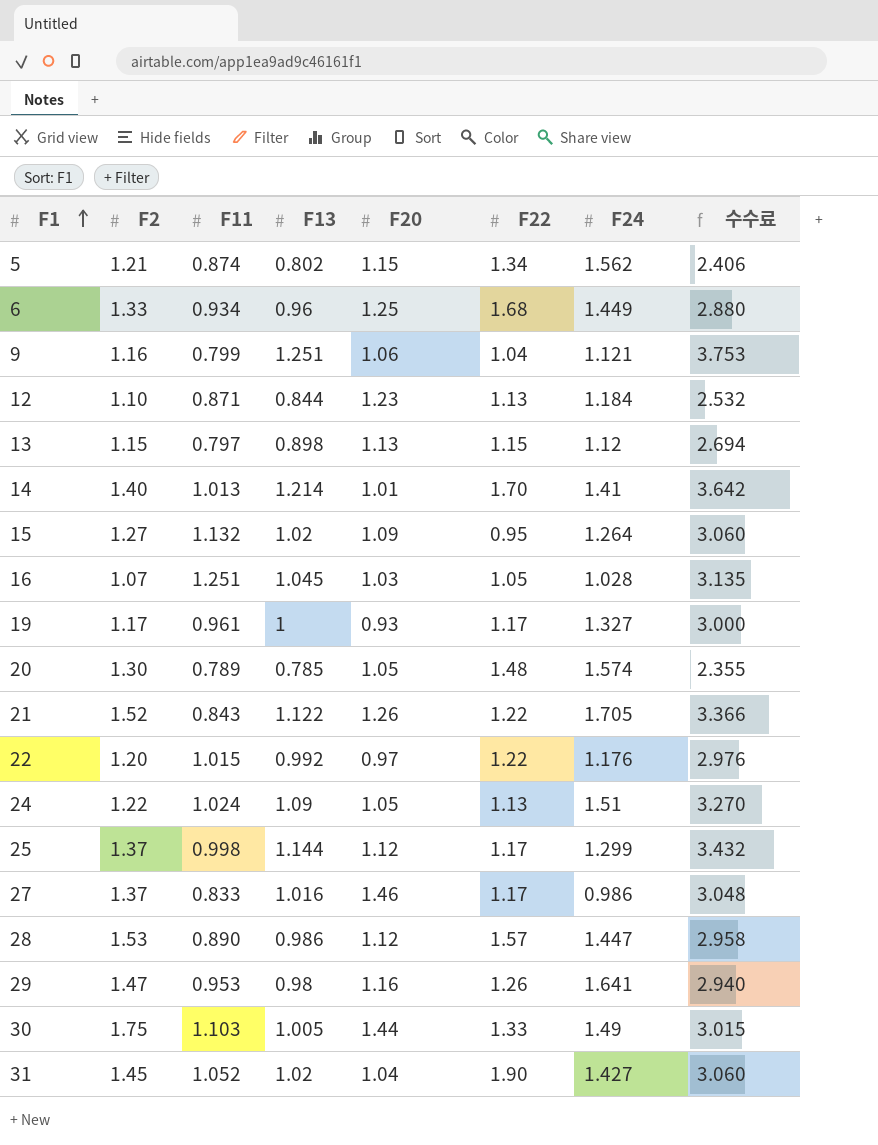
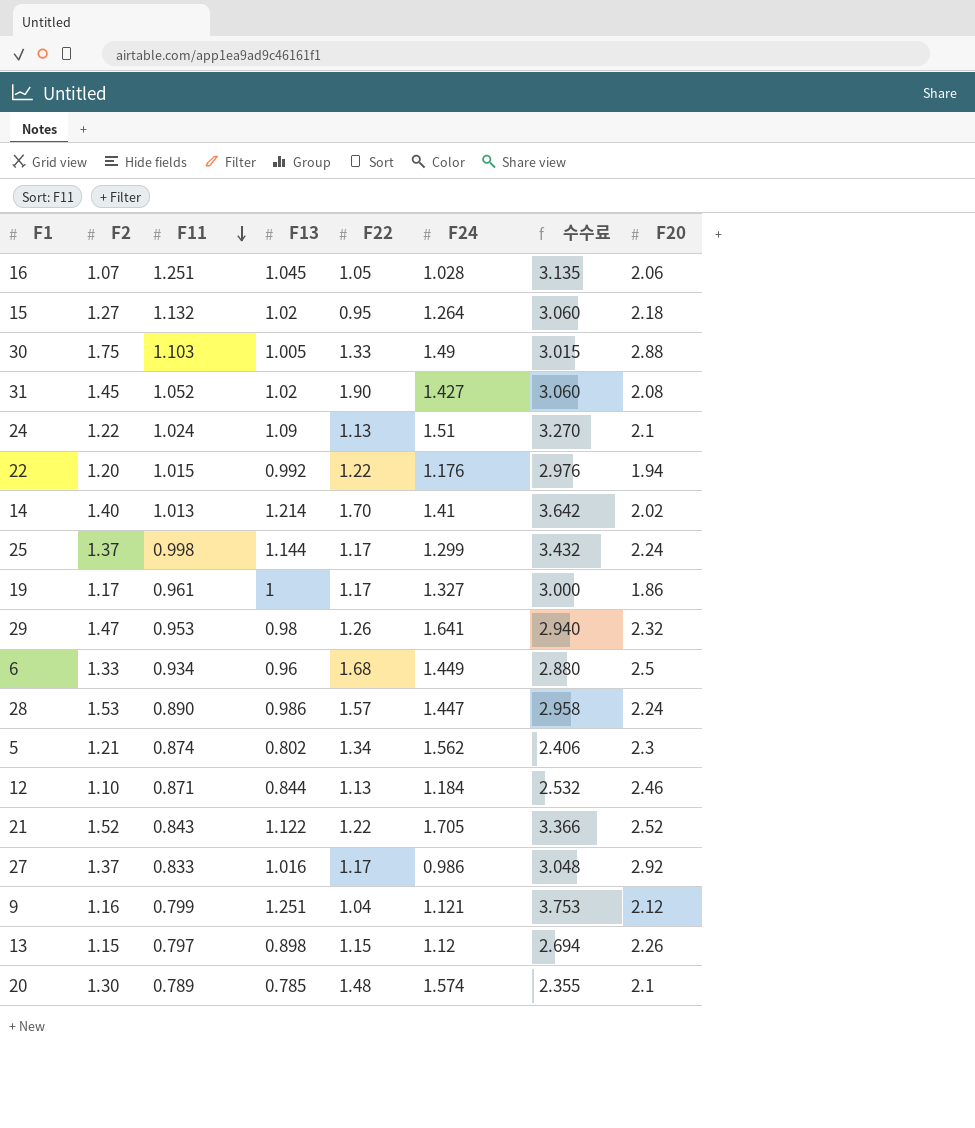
row order: F1 ascending -> F11 descending
column F20 | position: 5 -> 8
16 | F20: 1.03 -> 2.06
15 | F20: 1.09 -> 2.18
30 | F20: 1.44 -> 2.88
31 | F20: 1.04 -> 2.08
24 | F20: 1.05 -> 2.1
22 | F20: 0.97 -> 1.94
14 | F20: 1.01 -> 2.02
25 | F20: 1.12 -> 2.24
19 | F20: 0.93 -> 1.86
29 | F20: 1.16 -> 2.32
6 | F20: 1.25 -> 2.5
28 | F20: 1.12 -> 2.24
5 | F20: 1.15 -> 2.3
12 | F20: 1.23 -> 2.46
21 | F20: 1.26 -> 2.52
27 | F20: 1.46 -> 2.92
9 | F20: 1.06 -> 2.12
13 | F20: 1.13 -> 2.26
20 | F20: 1.05 -> 2.1

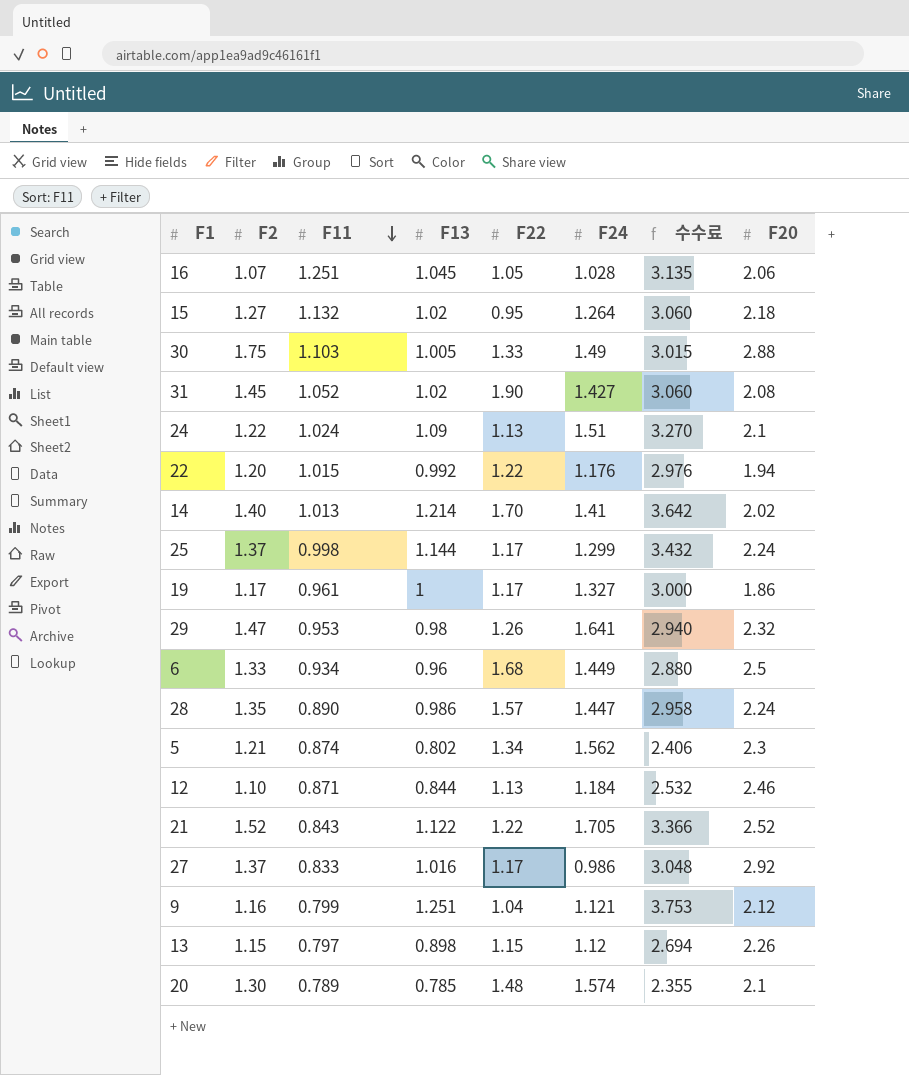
28 | F2: 1.53 -> 1.35

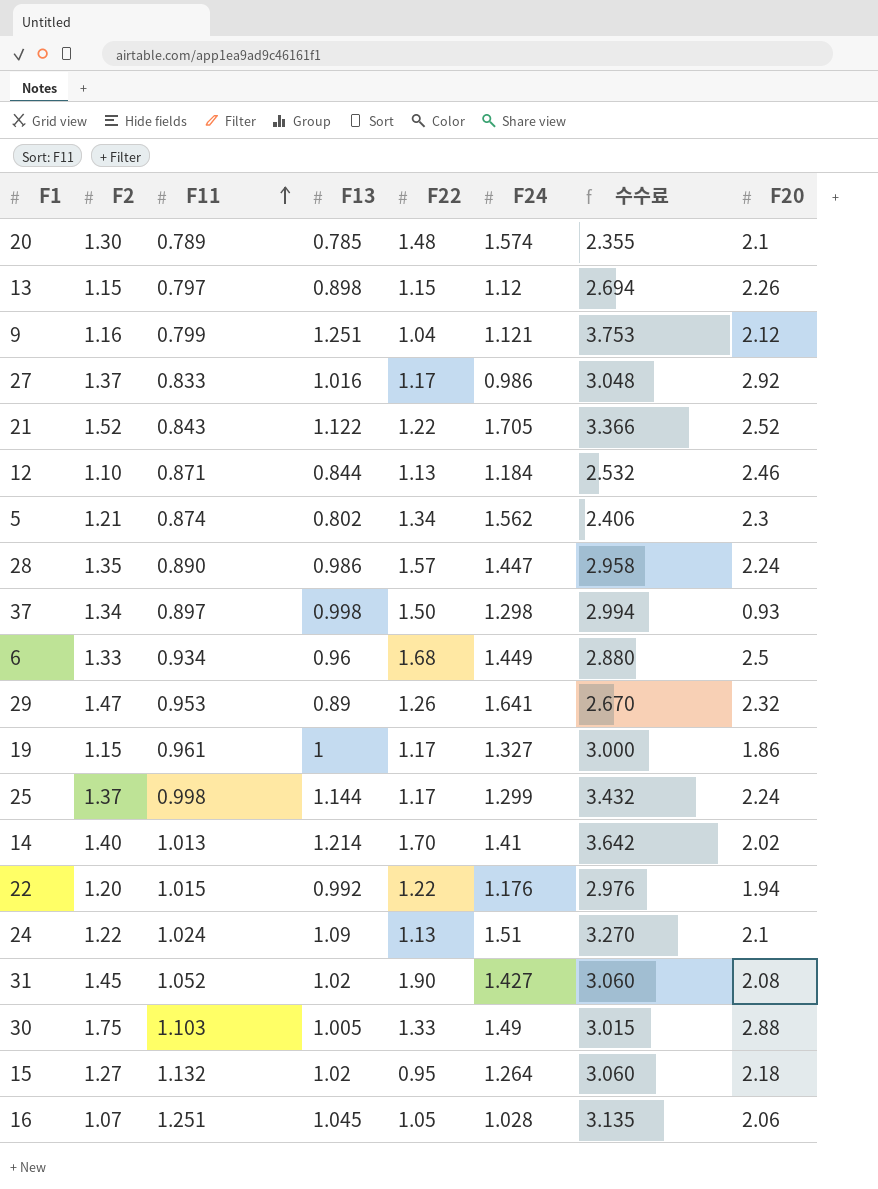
row order: F11 descending -> F11 ascending
row 37: none -> 1.34 | 0.897 | 0.998 | 1.50 | 1.298 | 2.994 | 0.93
29 | F13: 0.98 -> 0.89
29 | 수수료: 2.940 -> 2.670
19 | F2: 1.17 -> 1.15

